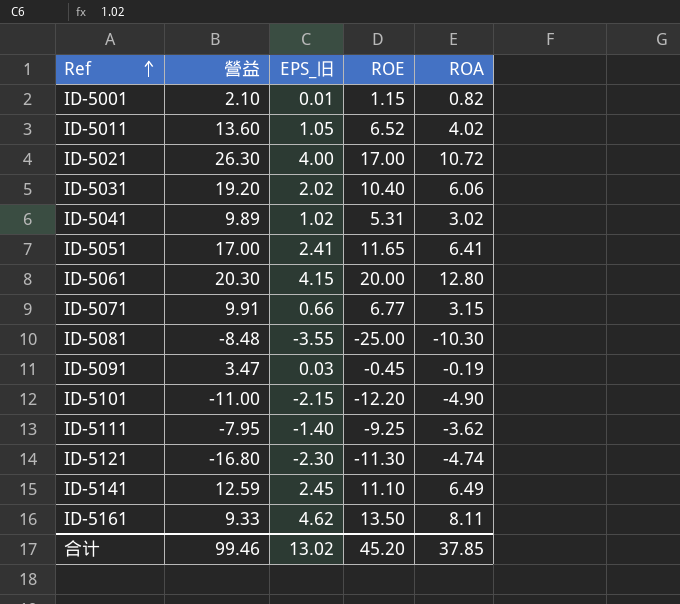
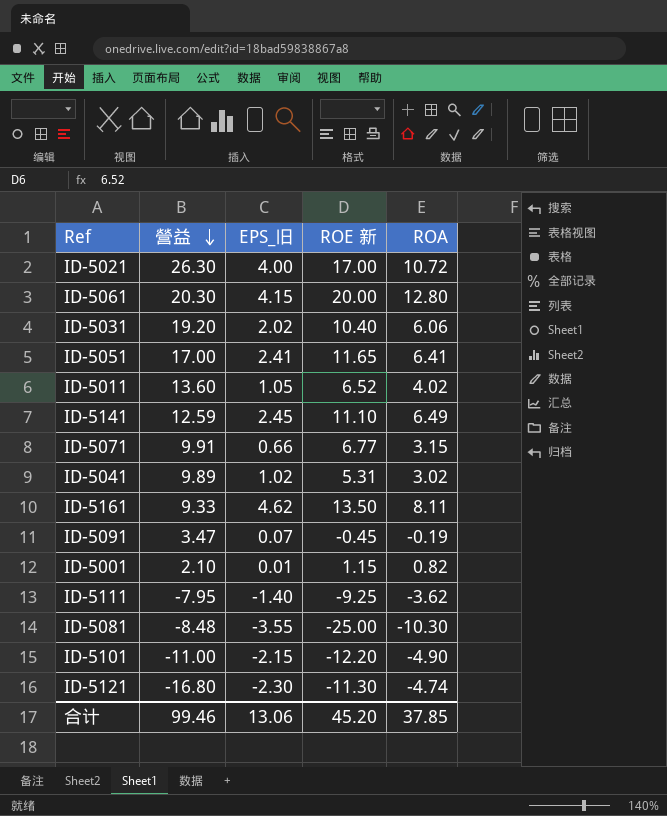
row order: Ref ascending -> 營益 descending
column name: ROE -> ROE 新
ID-5091 | EPS_旧: 0.03 -> 0.07
合计 | EPS_旧: 13.02 -> 13.06

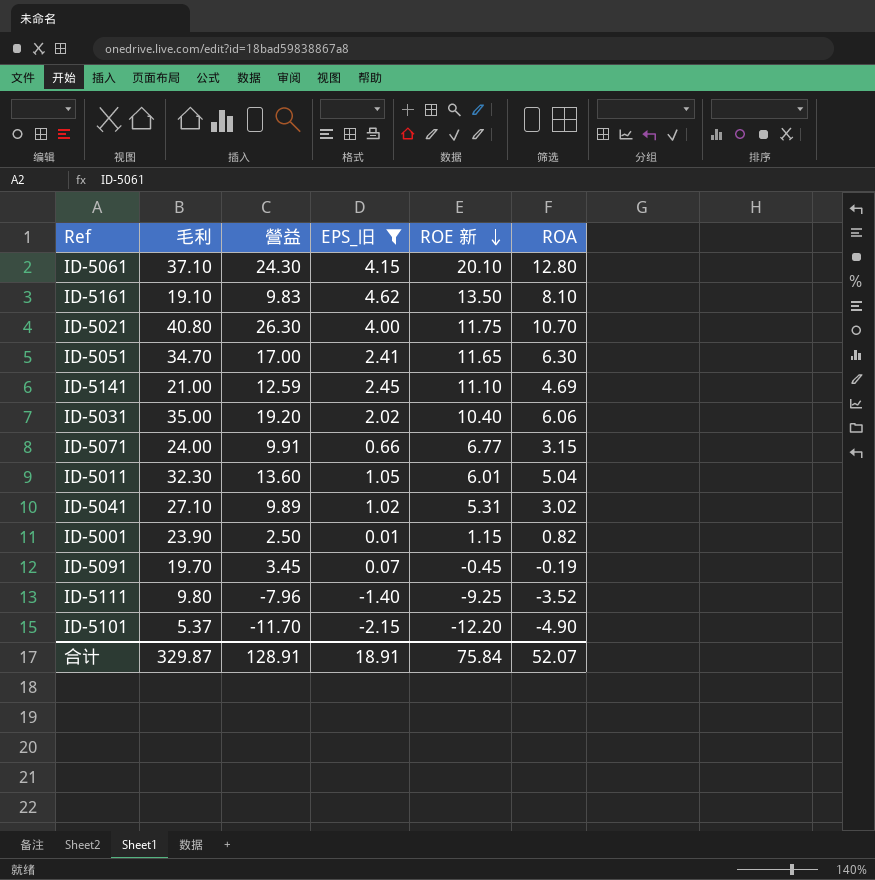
filter: none -> EPS_旧 >= -2.15
row order: 營益 descending -> ROE 新 descending
column 毛利 | position: none -> 2
ID-5061 | 營益: 20.30 -> 24.30
ID-5061 | ROE 新: 20.00 -> 20.10
ID-5161 | 營益: 9.33 -> 9.83
ID-5161 | ROA: 8.11 -> 8.10
ID-5021 | ROE 新: 17.00 -> 11.75
ID-5021 | ROA: 10.72 -> 10.70
ID-5051 | ROA: 6.41 -> 6.30
ID-5141 | ROA: 6.49 -> 4.69
ID-5011 | ROE 新: 6.52 -> 6.01
ID-5011 | ROA: 4.02 -> 5.04
ID-5001 | 營益: 2.10 -> 2.50
ID-5091 | 營益: 3.47 -> 3.45
ID-5111 | 營益: -7.95 -> -7.96
ID-5111 | ROA: -3.62 -> -3.52
ID-5101 | 營益: -11.00 -> -11.70
合计 | 營益: 99.46 -> 128.91
合计 | EPS_旧: 13.06 -> 18.91
合计 | ROE 新: 45.20 -> 75.84
合计 | ROA: 37.85 -> 52.07

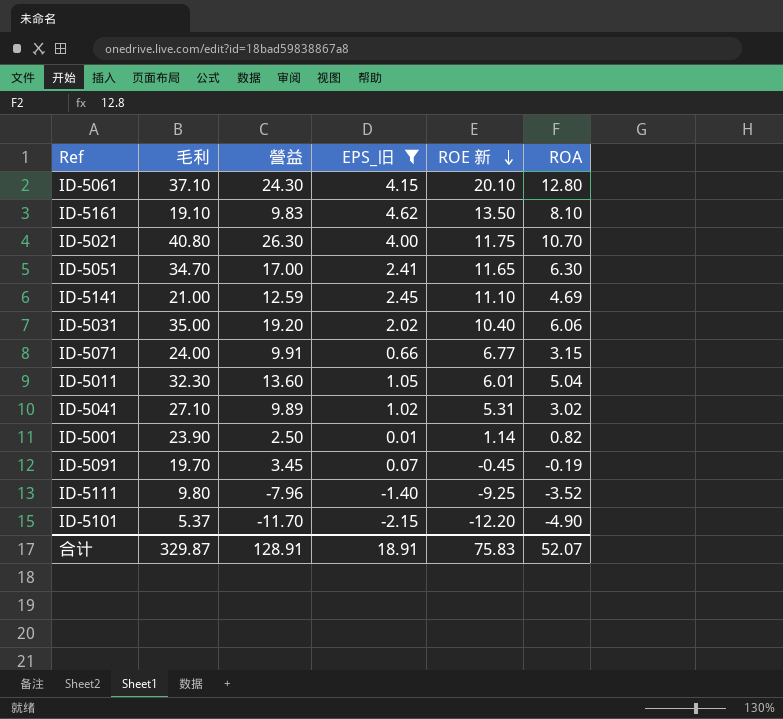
ID-5001 | ROE 新: 1.15 -> 1.14
合计 | ROE 新: 75.84 -> 75.83

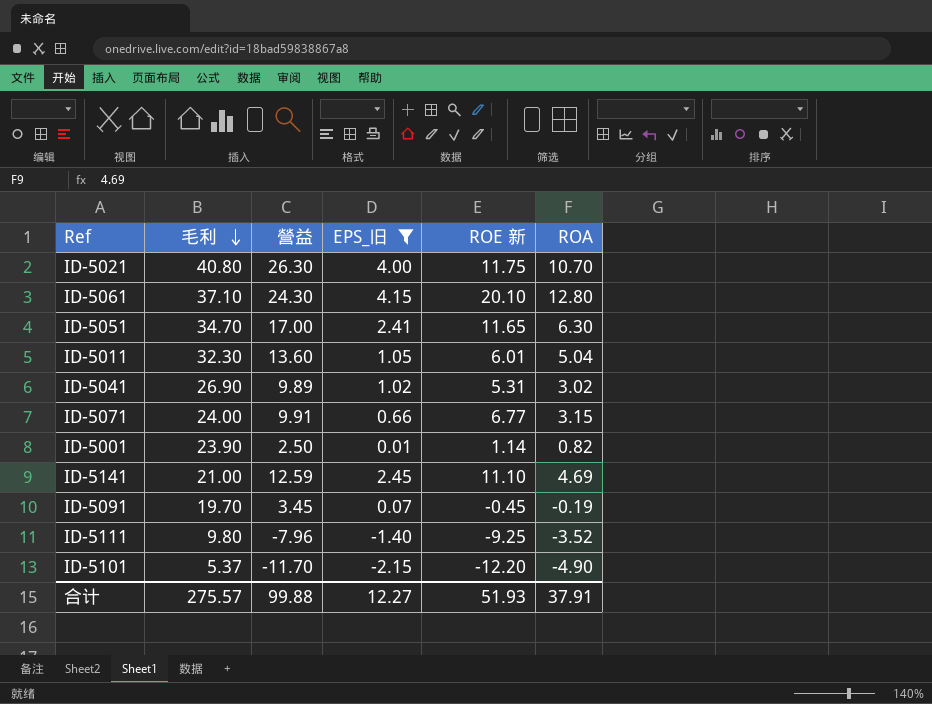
row order: ROE 新 descending -> 毛利 descending
row ID-5161: 19.10 | 9.83 | 4.62 | 13.50 | 8.10 -> none
row ID-5031: 35.00 | 19.20 | 2.02 | 10.40 | 6.06 -> none
ID-5041 | 毛利: 27.10 -> 26.90
合计 | 毛利: 329.87 -> 275.57
合计 | 營益: 128.91 -> 99.88
合计 | EPS_旧: 18.91 -> 12.27
合计 | ROE 新: 75.83 -> 51.93
合计 | ROA: 52.07 -> 37.91

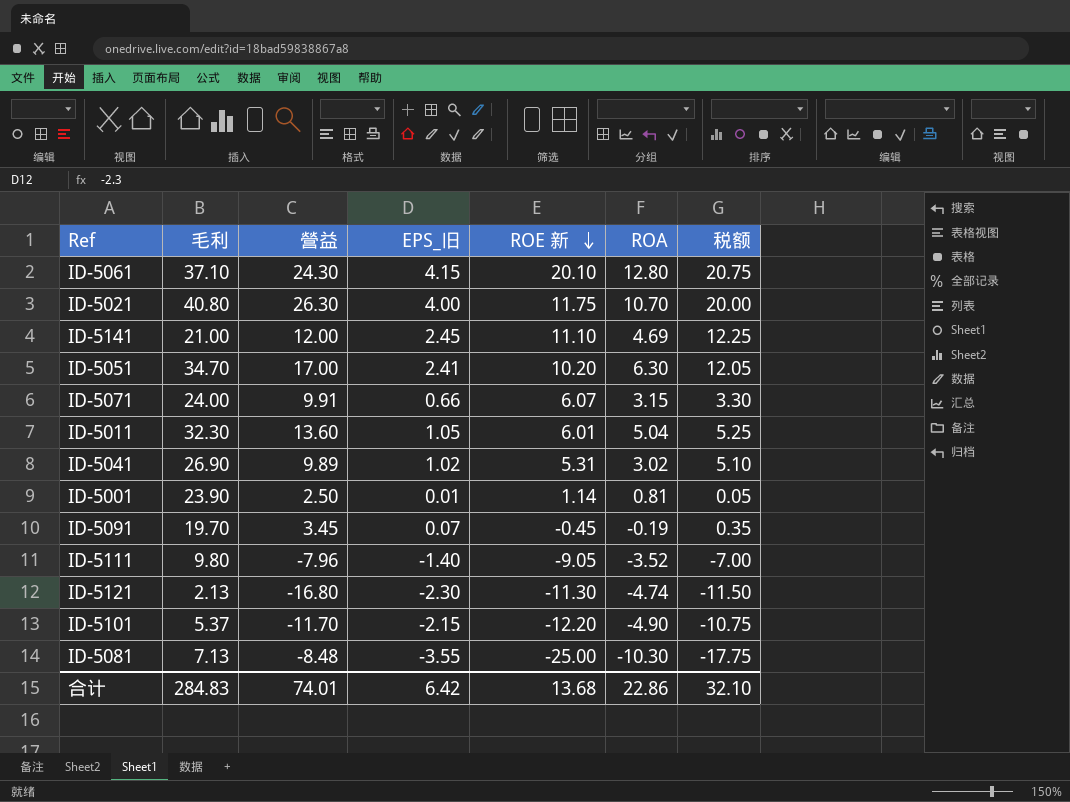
filter: EPS_旧 >= -2.15 -> none
row order: 毛利 descending -> ROE 新 descending
column 税额 | formula: none -> [EPS_旧] * 5
ID-5141 | 營益: 12.59 -> 12.00
ID-5051 | ROE 新: 11.65 -> 10.20
ID-5071 | ROE 新: 6.77 -> 6.07
ID-5001 | ROA: 0.82 -> 0.81
ID-5111 | ROE 新: -9.25 -> -9.05
合计 | 毛利: 275.57 -> 284.83
合计 | 營益: 99.88 -> 74.01
合计 | EPS_旧: 12.27 -> 6.42
合计 | ROE 新: 51.93 -> 13.68
合计 | ROA: 37.91 -> 22.86

